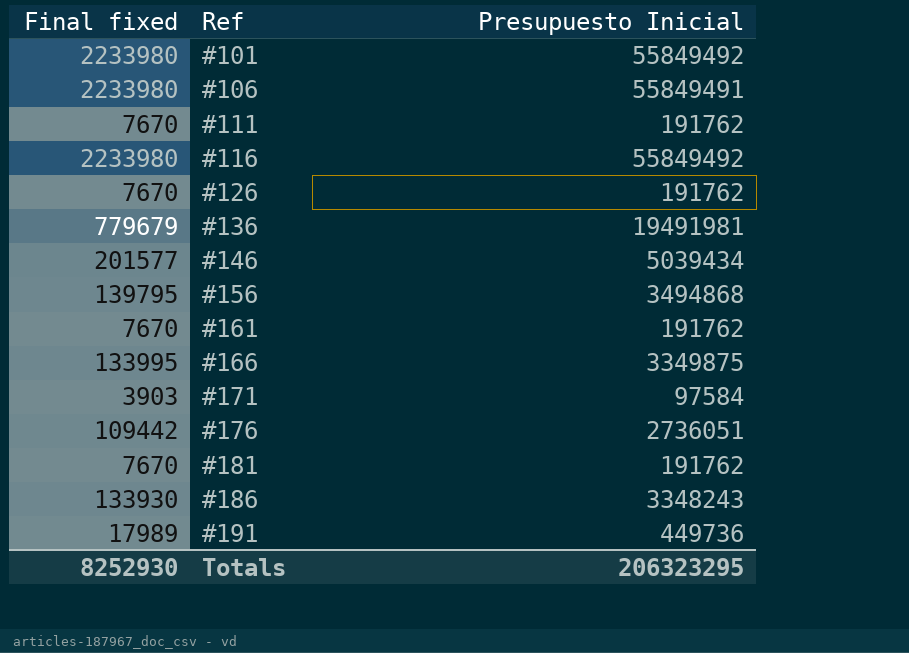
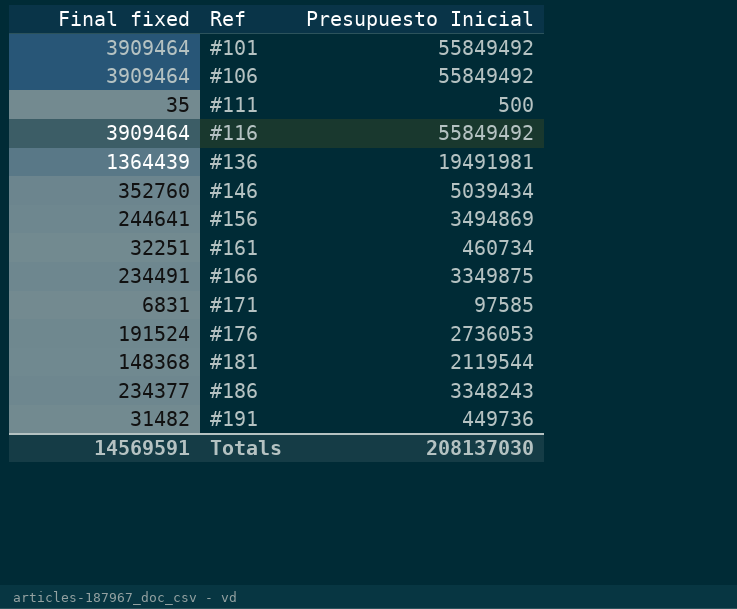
column Final fixed | formula: [Presupuesto Inicial] * 0.04 -> [Presupuesto Inicial] * 0.07
row #126: 7670 | 191762 -> none
#106 | Presupuesto Inicial: 55849491 -> 55849492
#111 | Presupuesto Inicial: 191762 -> 500
#156 | Presupuesto Inicial: 3494868 -> 3494869
#161 | Presupuesto Inicial: 191762 -> 460734
#171 | Presupuesto Inicial: 97584 -> 97585
#176 | Presupuesto Inicial: 2736051 -> 2736053
#181 | Presupuesto Inicial: 191762 -> 2119544
Totals | Final fixed: 8252930 -> 14569591
Totals | Presupuesto Inicial: 206323295 -> 208137030

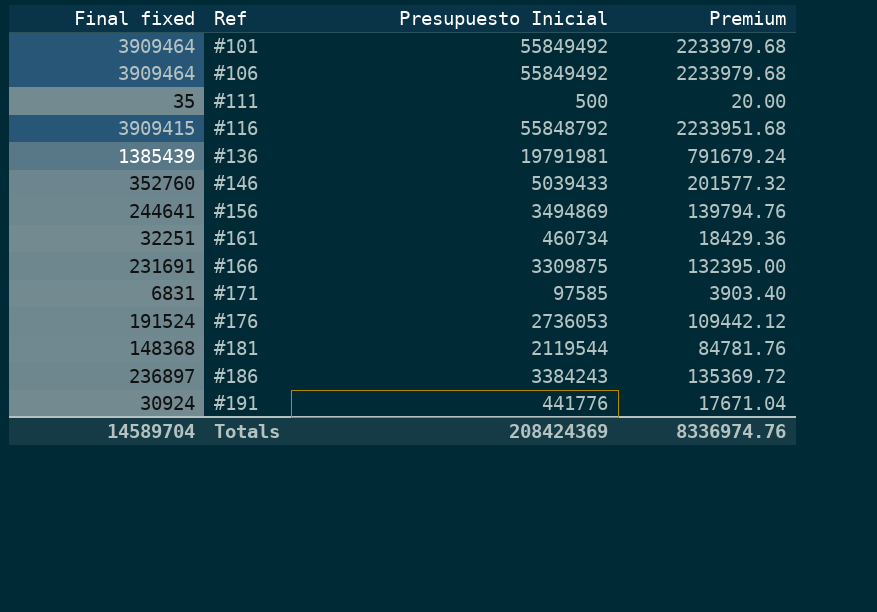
column Premium | formula: none -> [Presupuesto Inicial] * 0.04
#116 | Final fixed: 3909464 -> 3909415
#116 | Presupuesto Inicial: 55849492 -> 55848792
#136 | Final fixed: 1364439 -> 1385439
#136 | Presupuesto Inicial: 19491981 -> 19791981
#146 | Presupuesto Inicial: 5039434 -> 5039433
#166 | Final fixed: 234491 -> 231691
#166 | Presupuesto Inicial: 3349875 -> 3309875
#186 | Final fixed: 234377 -> 236897
#186 | Presupuesto Inicial: 3348243 -> 3384243
#191 | Final fixed: 31482 -> 30924
#191 | Presupuesto Inicial: 449736 -> 441776
Totals | Final fixed: 14569591 -> 14589704
Totals | Presupuesto Inicial: 208137030 -> 208424369

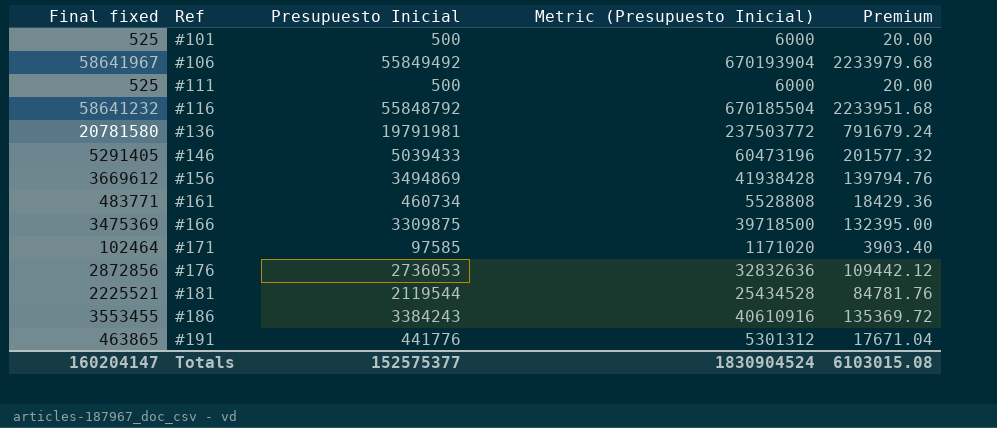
column Final fixed | formula: [Presupuesto Inicial] * 0.07 -> [Presupuesto Inicial] * 1.05
column Metric (Presupuesto Inicial) | formula: none -> [Presupuesto Inicial] * 12
#101 | Presupuesto Inicial: 55849492 -> 500
#101 | Premium: 2233979.68 -> 20.00
Totals | Final fixed: 14589704 -> 160204147
Totals | Presupuesto Inicial: 208424369 -> 152575377
Totals | Premium: 8336974.76 -> 6103015.08

